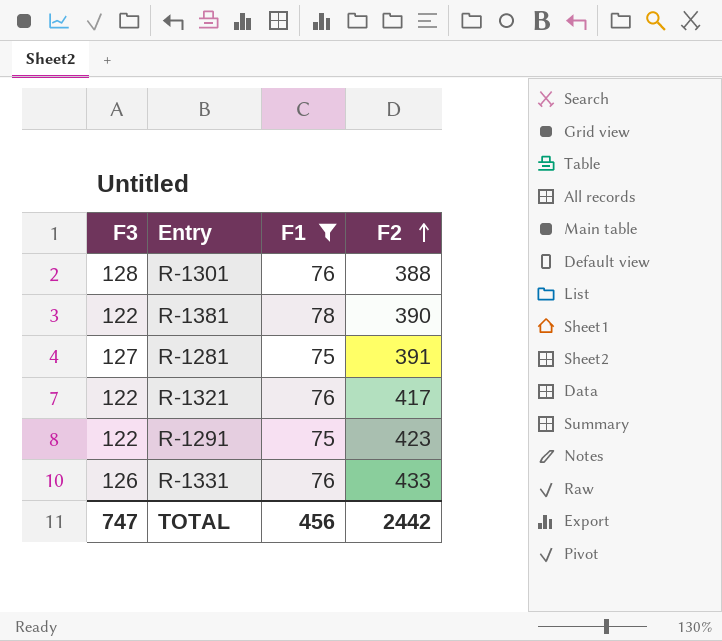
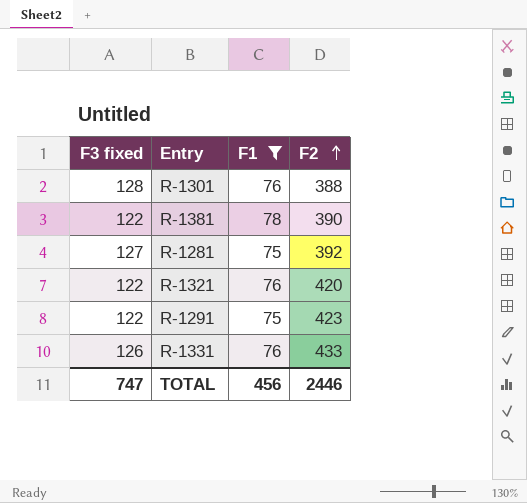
column name: F3 -> F3 fixed
R-1281 | F2: 391 -> 392
R-1321 | F2: 417 -> 420
TOTAL | F2: 2442 -> 2446

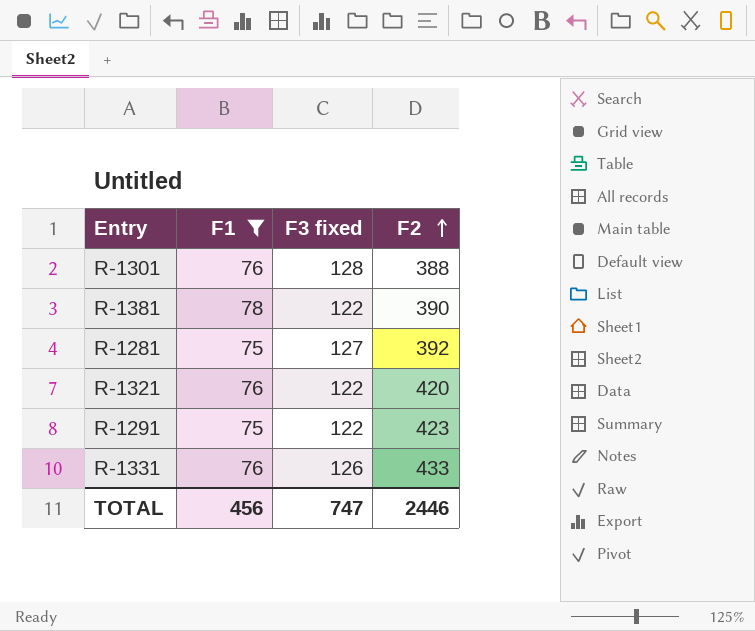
column F3 fixed | position: 1 -> 3

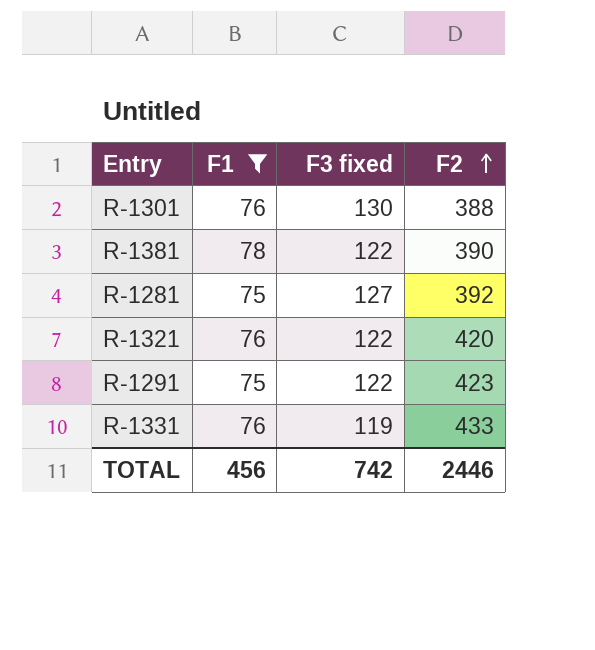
R-1301 | F3 fixed: 128 -> 130
R-1331 | F3 fixed: 126 -> 119
TOTAL | F3 fixed: 747 -> 742

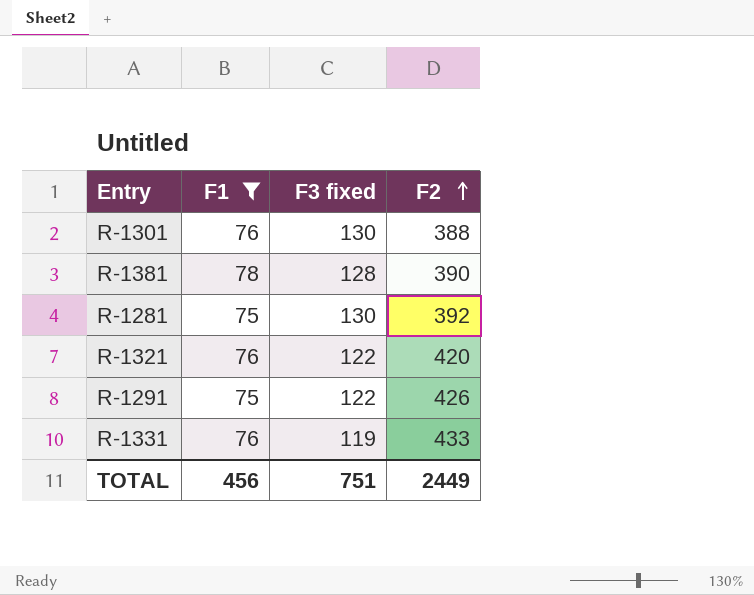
R-1381 | F3 fixed: 122 -> 128
R-1281 | F3 fixed: 127 -> 130
R-1291 | F2: 423 -> 426
TOTAL | F3 fixed: 742 -> 751
TOTAL | F2: 2446 -> 2449

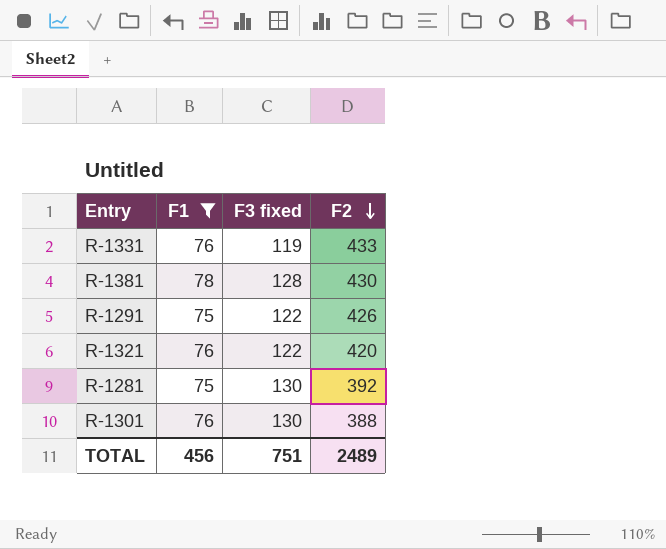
row order: F2 ascending -> F2 descending
R-1381 | F2: 390 -> 430
TOTAL | F2: 2449 -> 2489

